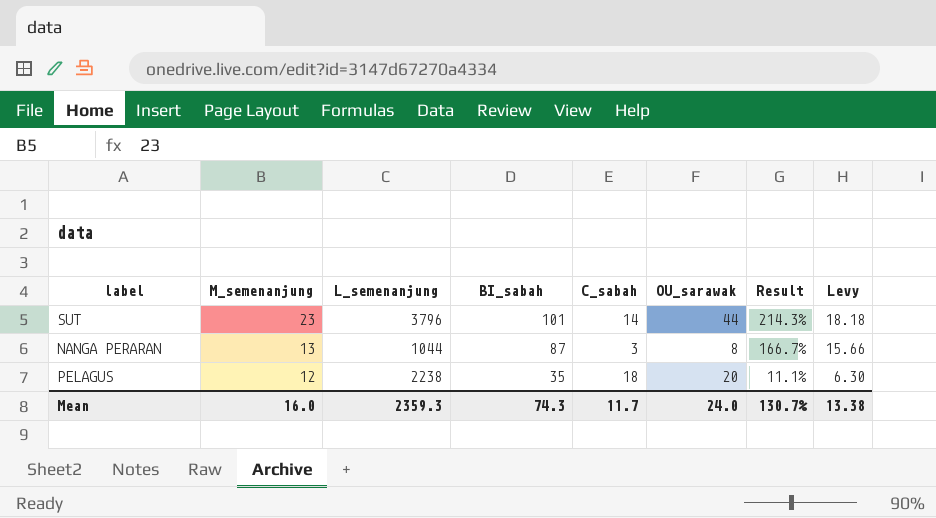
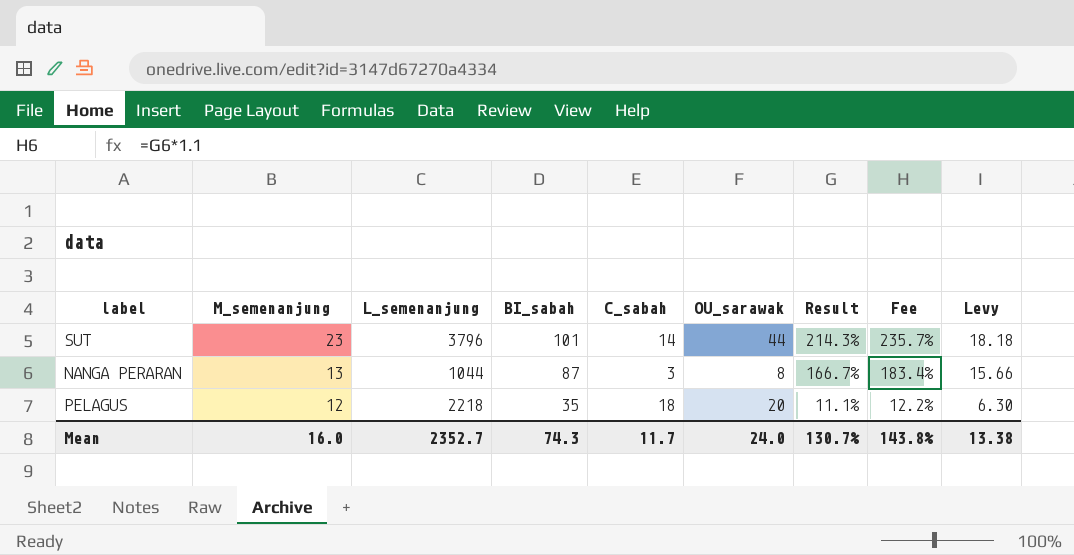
column Fee | formula: none -> [Result] * 1.1
PELAGUS | L_semenanjung: 2238 -> 2218
Mean | L_semenanjung: 2359.3 -> 2352.7

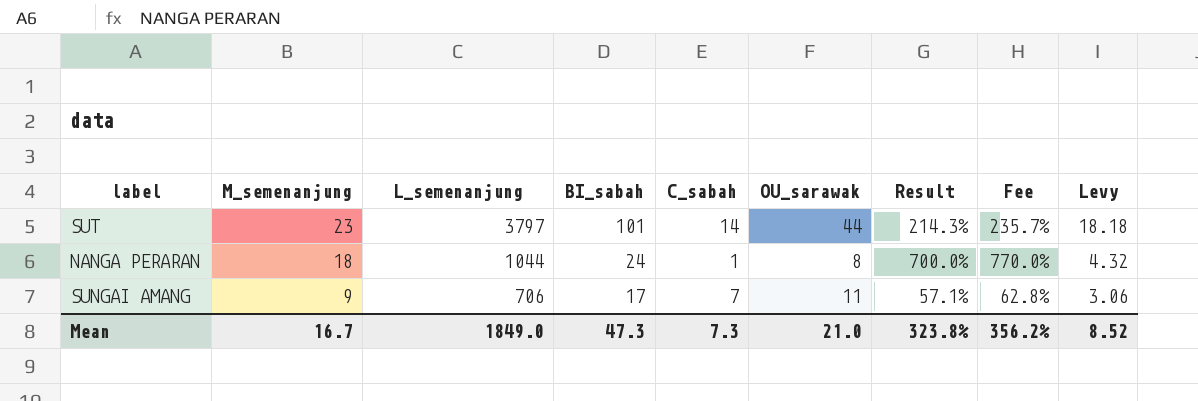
row PELAGUS: 12 | 2218 | 35 | 18 | 20 | 11.1% | 12.2% | 6.30 -> none
SUT | L_semenanjung: 3796 -> 3797
NANGA PERARAN | M_semenanjung: 13 -> 18
NANGA PERARAN | BI_sabah: 87 -> 24
NANGA PERARAN | C_sabah: 3 -> 1
NANGA PERARAN | Result: 166.7% -> 700.0%
NANGA PERARAN | Fee: 183.4% -> 770.0%
NANGA PERARAN | Levy: 15.66 -> 4.32
row SUNGAI AMANG: none -> 9 | 706 | 17 | 7 | 11 | 57.1% | 62.8% | 3.06
Mean | M_semenanjung: 16.0 -> 16.7
Mean | L_semenanjung: 2352.7 -> 1849.0
Mean | BI_sabah: 74.3 -> 47.3
Mean | C_sabah: 11.7 -> 7.3
Mean | OU_sarawak: 24.0 -> 21.0
Mean | Result: 130.7% -> 323.8%
Mean | Fee: 143.8% -> 356.2%
Mean | Levy: 13.38 -> 8.52

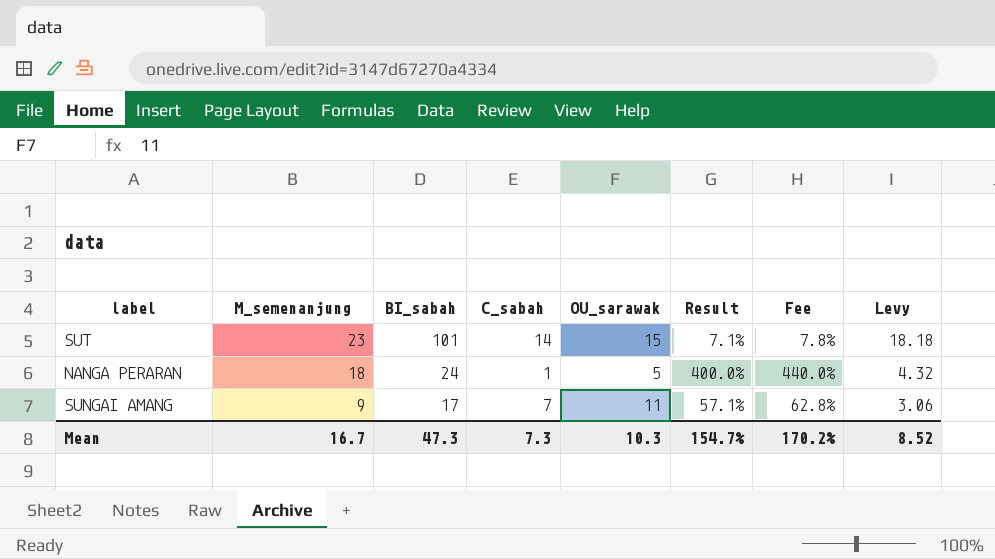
column L_semenanjung | position: 3 -> none
SUT | OU_sarawak: 44 -> 15
SUT | Result: 214.3% -> 7.1%
SUT | Fee: 235.7% -> 7.8%
NANGA PERARAN | OU_sarawak: 8 -> 5
NANGA PERARAN | Result: 700.0% -> 400.0%
NANGA PERARAN | Fee: 770.0% -> 440.0%
Mean | OU_sarawak: 21.0 -> 10.3
Mean | Result: 323.8% -> 154.7%
Mean | Fee: 356.2% -> 170.2%

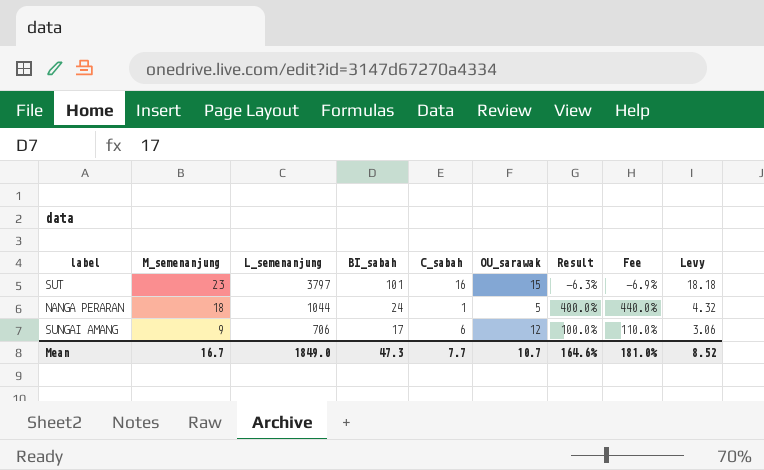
column L_semenanjung | position: none -> 3
SUT | C_sabah: 14 -> 16
SUT | Result: 7.1% -> -6.3%
SUT | Fee: 7.8% -> -6.9%
SUNGAI AMANG | C_sabah: 7 -> 6
SUNGAI AMANG | OU_sarawak: 11 -> 12
SUNGAI AMANG | Result: 57.1% -> 100.0%
SUNGAI AMANG | Fee: 62.8% -> 110.0%
Mean | C_sabah: 7.3 -> 7.7
Mean | OU_sarawak: 10.3 -> 10.7
Mean | Result: 154.7% -> 164.6%
Mean | Fee: 170.2% -> 181.0%

